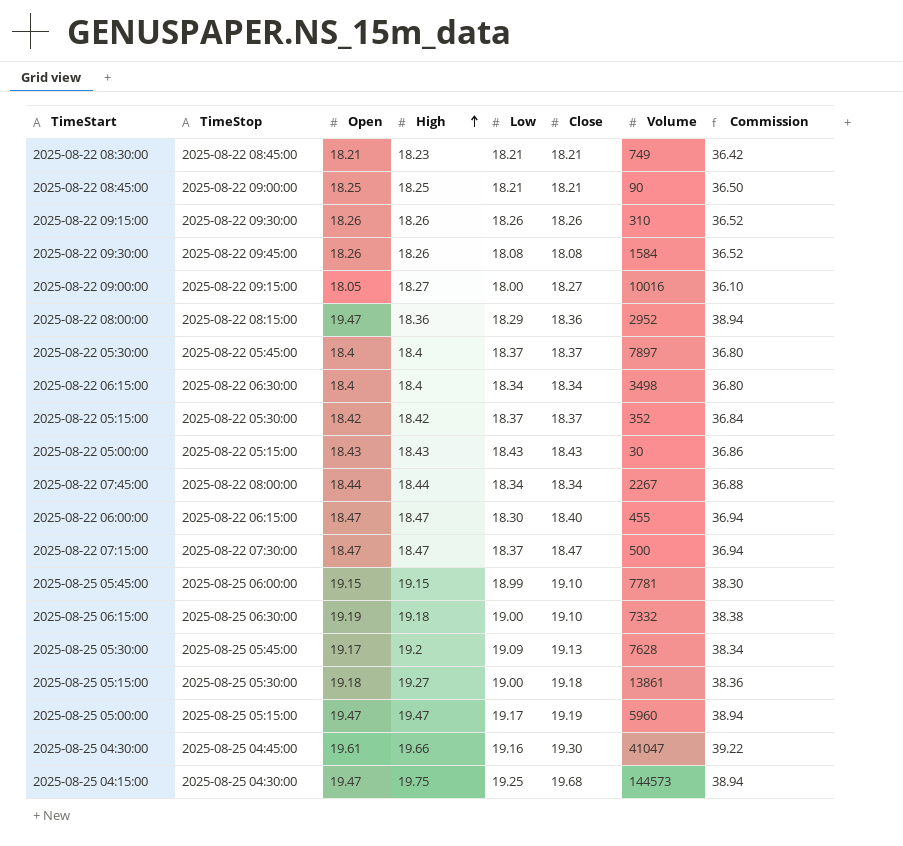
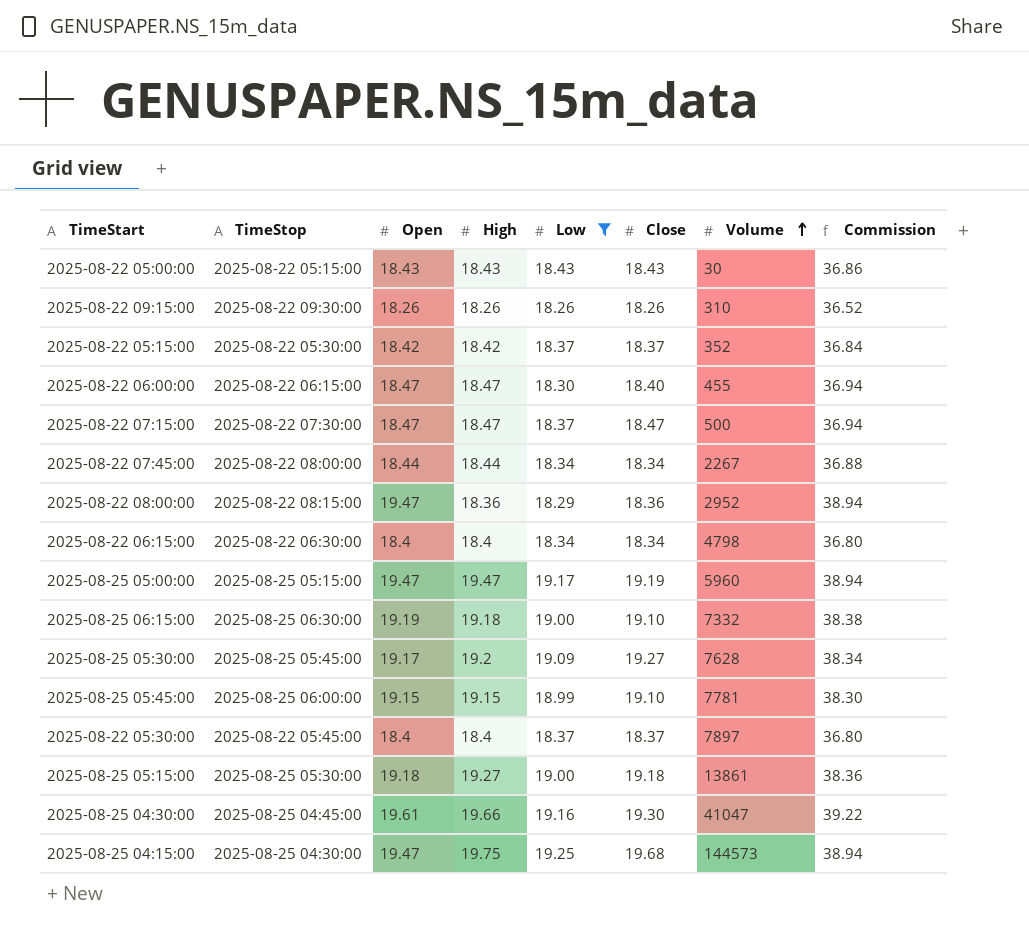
filter: none -> Low >= 18.26
row order: High ascending -> Volume ascending
2025-08-22 06:15:00 | Volume: 3498 -> 4798
2025-08-25 05:30:00 | Close: 19.13 -> 19.27

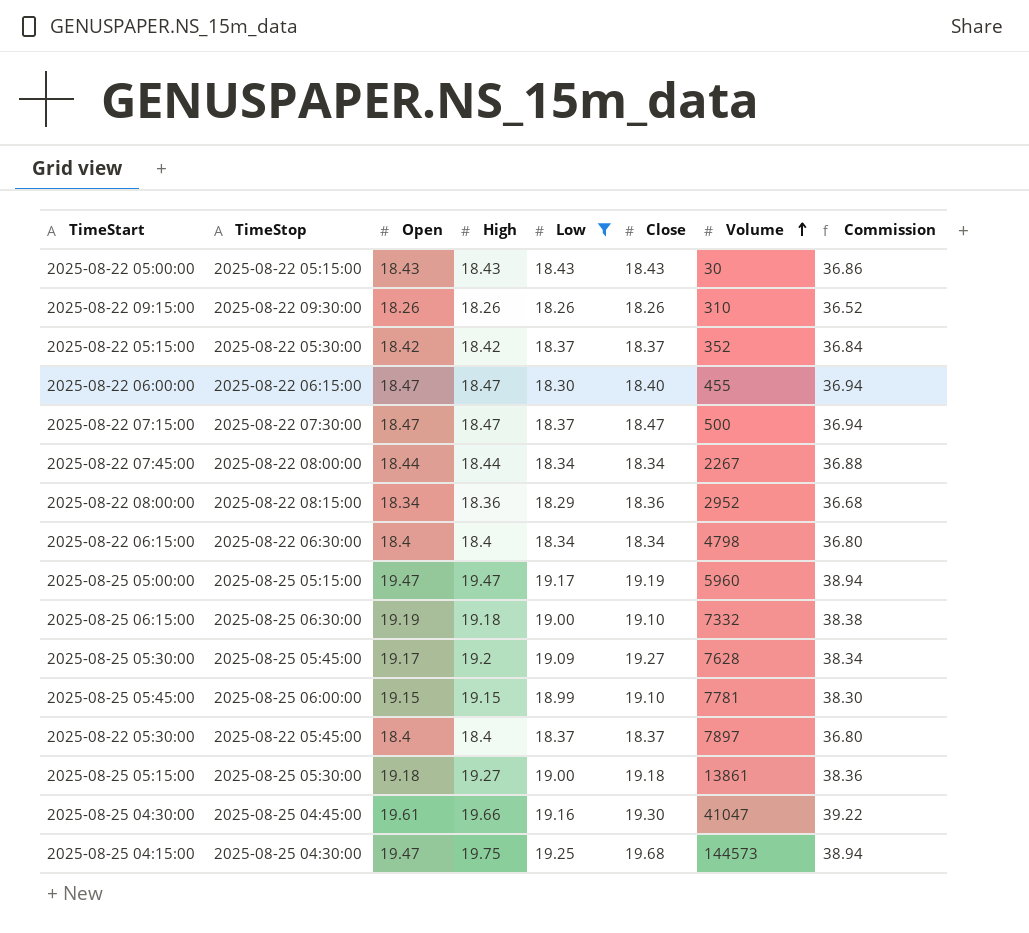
2025-08-22 08:00:00 | Open: 19.47 -> 18.34
2025-08-22 08:00:00 | Commission: 38.94 -> 36.68

